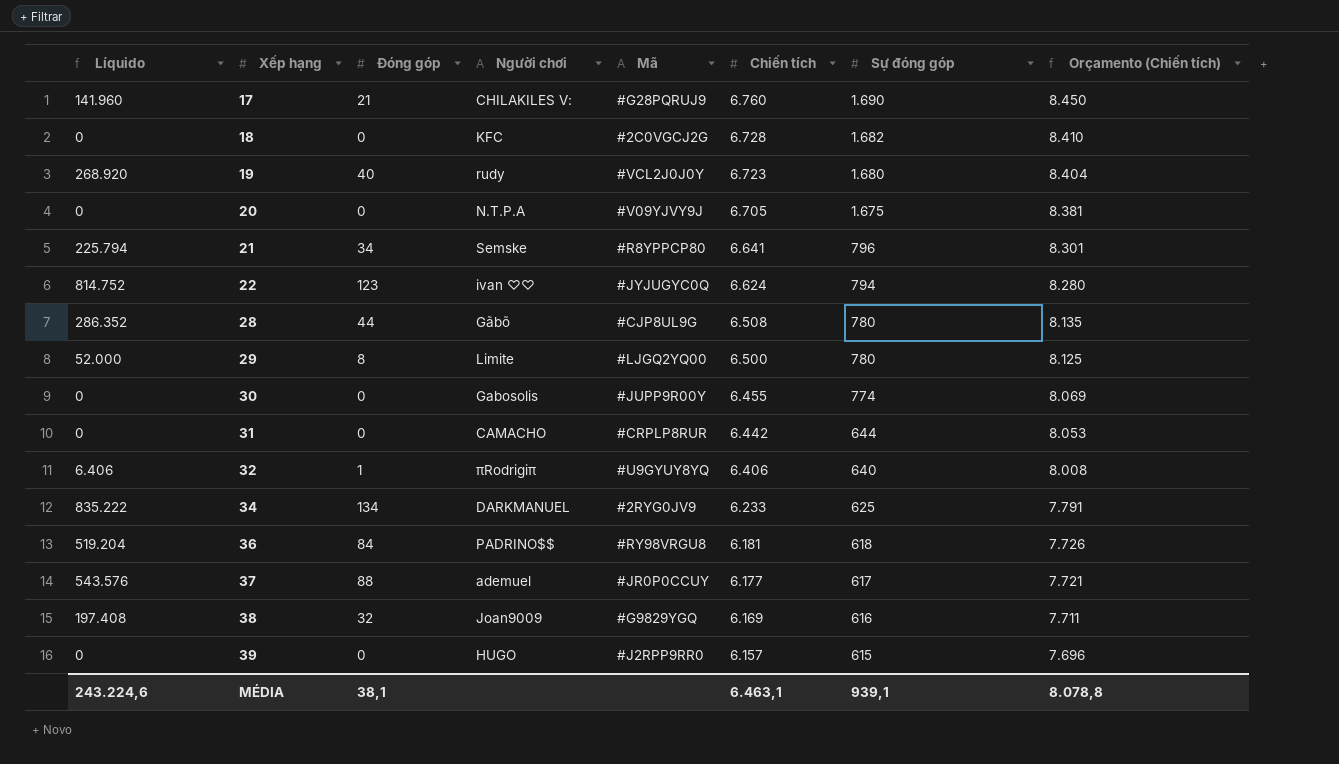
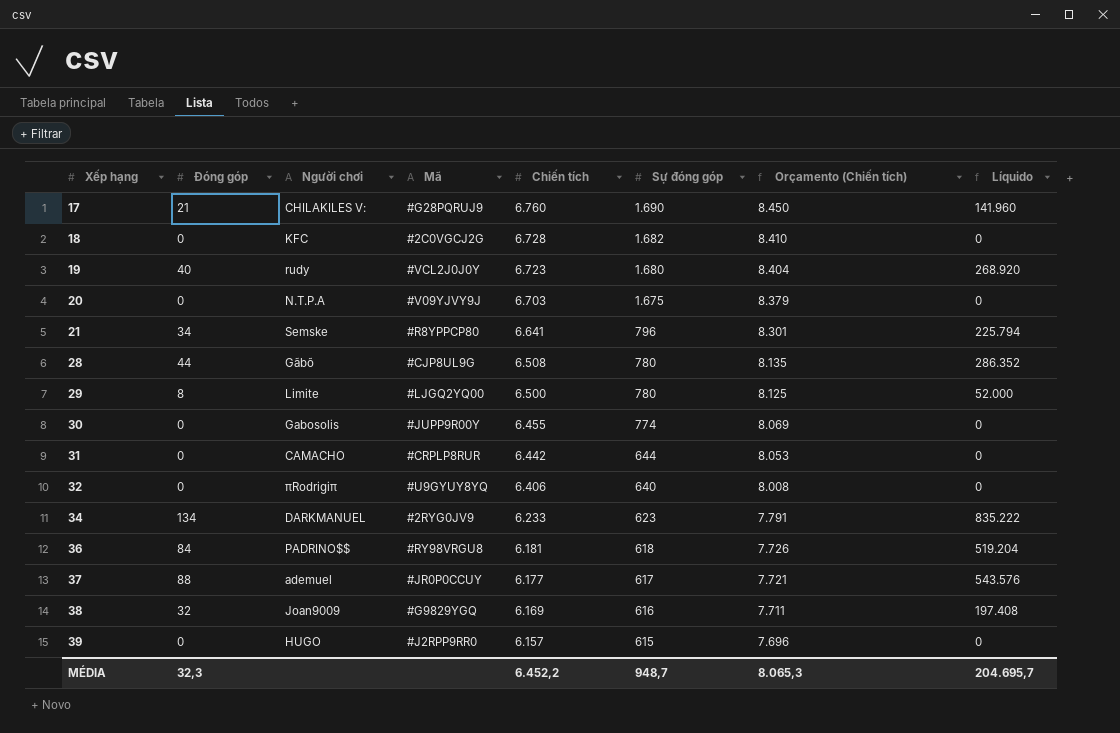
column Líquido | position: 1 -> 8
row 22: 814.752 | 123 | ivan ♡♡ | #JYJUGYC0Q | 6.624 | 794 | 8.280 -> none
20 | Chiến tích: 6.705 -> 6.703
20 | Orçamento (Chiến tích): 8.381 -> 8.379
32 | Đóng góp: 1 -> 0
32 | Líquido: 6.406 -> 0
34 | Sự đóng góp: 625 -> 623
MÉDIA | Đóng góp: 38,1 -> 32,3
MÉDIA | Chiến tích: 6.463,1 -> 6.452,2
MÉDIA | Sự đóng góp: 939,1 -> 948,7
MÉDIA | Orçamento (Chiến tích): 8.078,8 -> 8.065,3
MÉDIA | Líquido: 243.224,6 -> 204.695,7

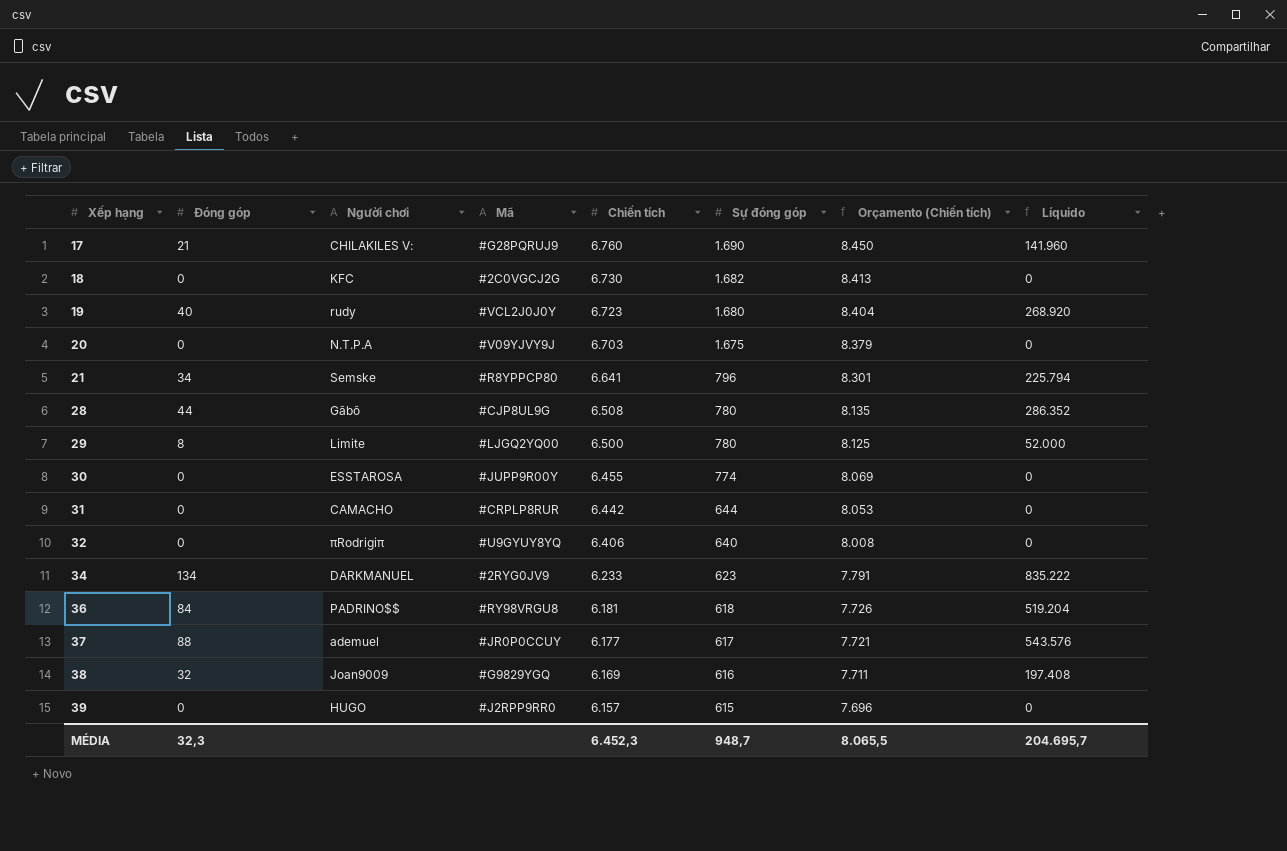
18 | Chiến tích: 6.728 -> 6.730
18 | Orçamento (Chiến tích): 8.410 -> 8.413
30 | Người chơi: Gabosolis -> ESSTAROSA
MÉDIA | Chiến tích: 6.452,2 -> 6.452,3
MÉDIA | Orçamento (Chiến tích): 8.065,3 -> 8.065,5

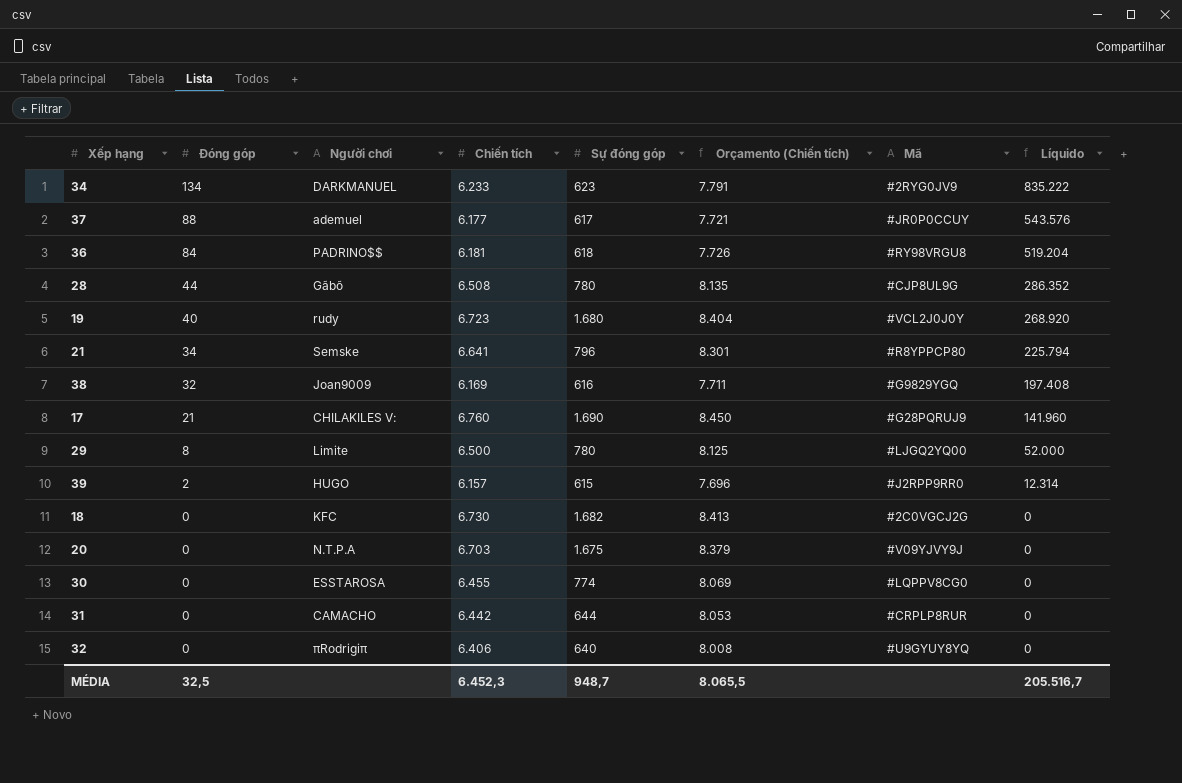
row order: Xếp hạng ascending -> Đóng góp descending
column Mã | position: 4 -> 7
39 | Đóng góp: 0 -> 2
39 | Líquido: 0 -> 12.314
30 | Mã: #JUPP9R00Y -> #LQPPV8CG0
MÉDIA | Đóng góp: 32,3 -> 32,5
MÉDIA | Líquido: 204.695,7 -> 205.516,7

